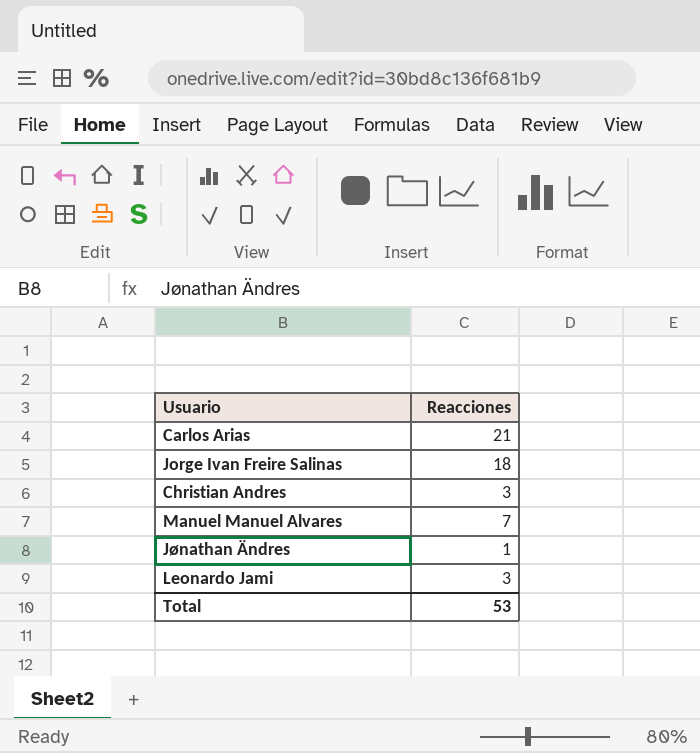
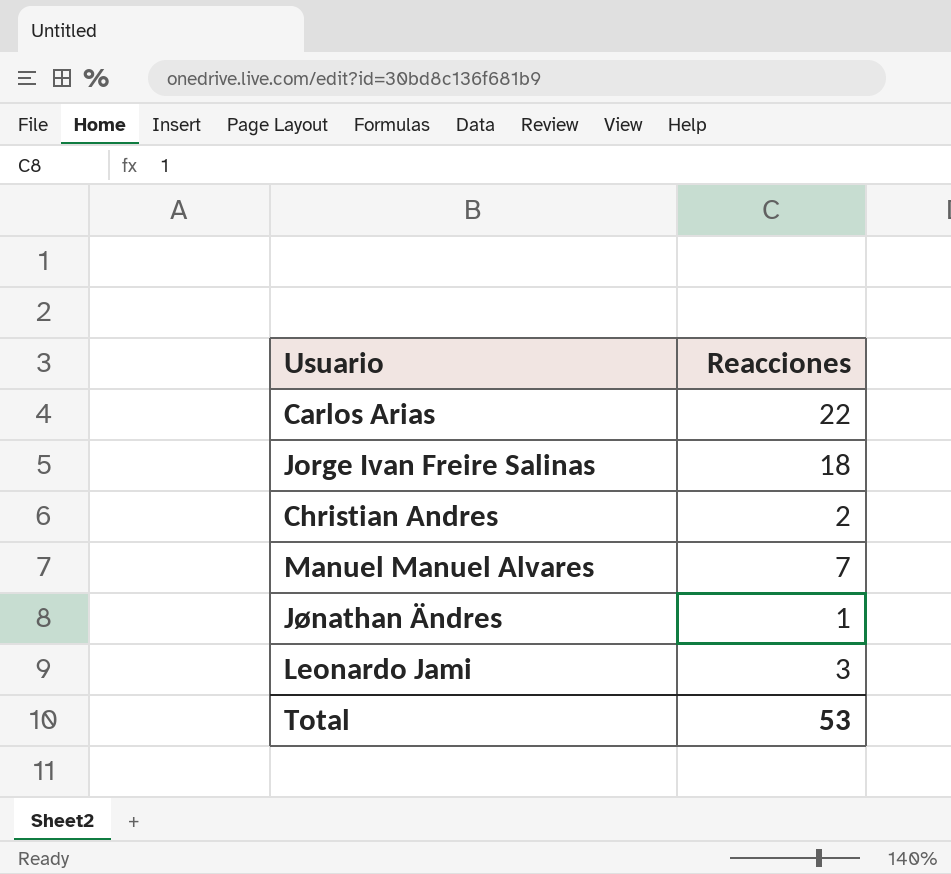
Carlos Arias | Reacciones: 21 -> 22
Christian Andres | Reacciones: 3 -> 2

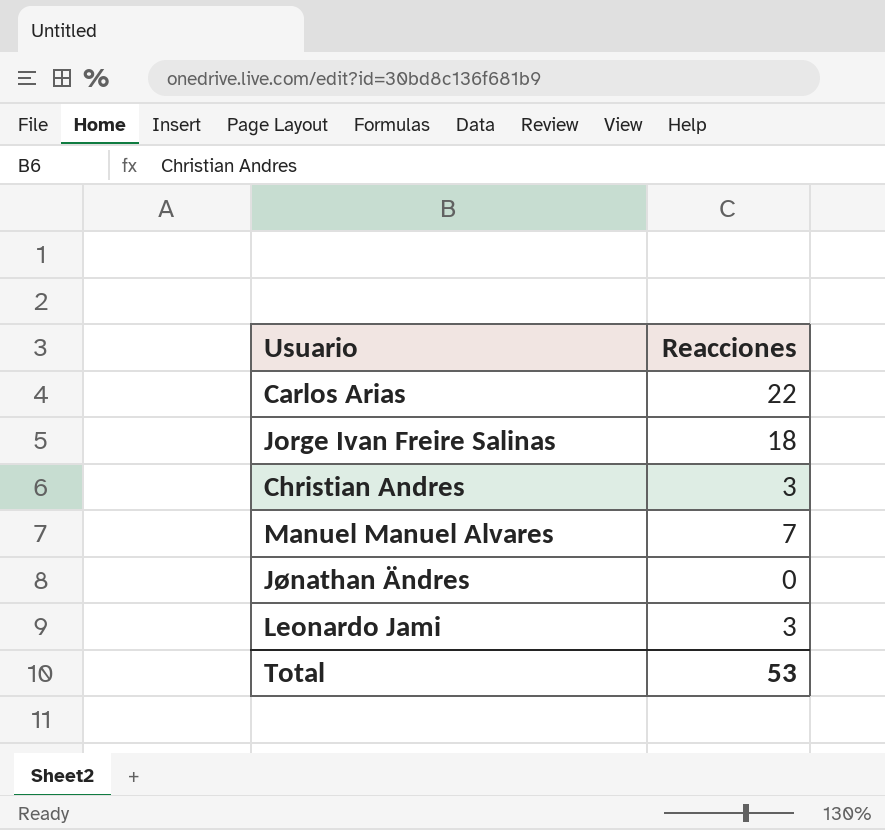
Christian Andres | Reacciones: 2 -> 3
Jønathan Ändres | Reacciones: 1 -> 0

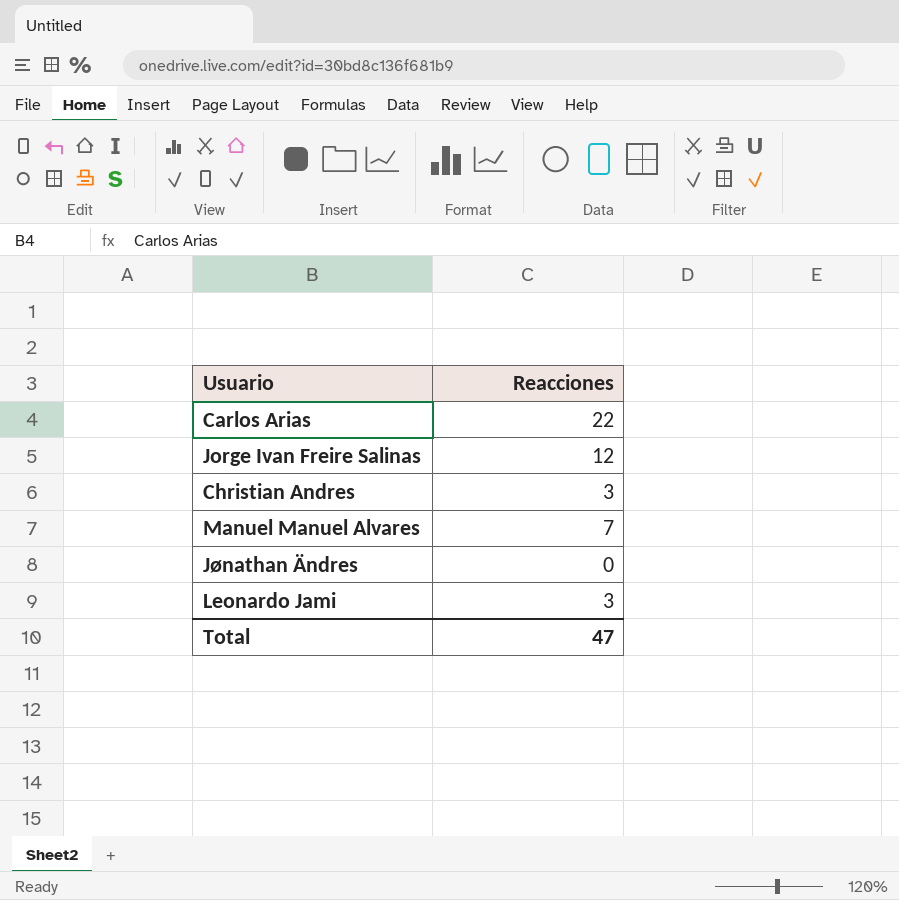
Jorge Ivan Freire Salinas | Reacciones: 18 -> 12
Total | Reacciones: 53 -> 47

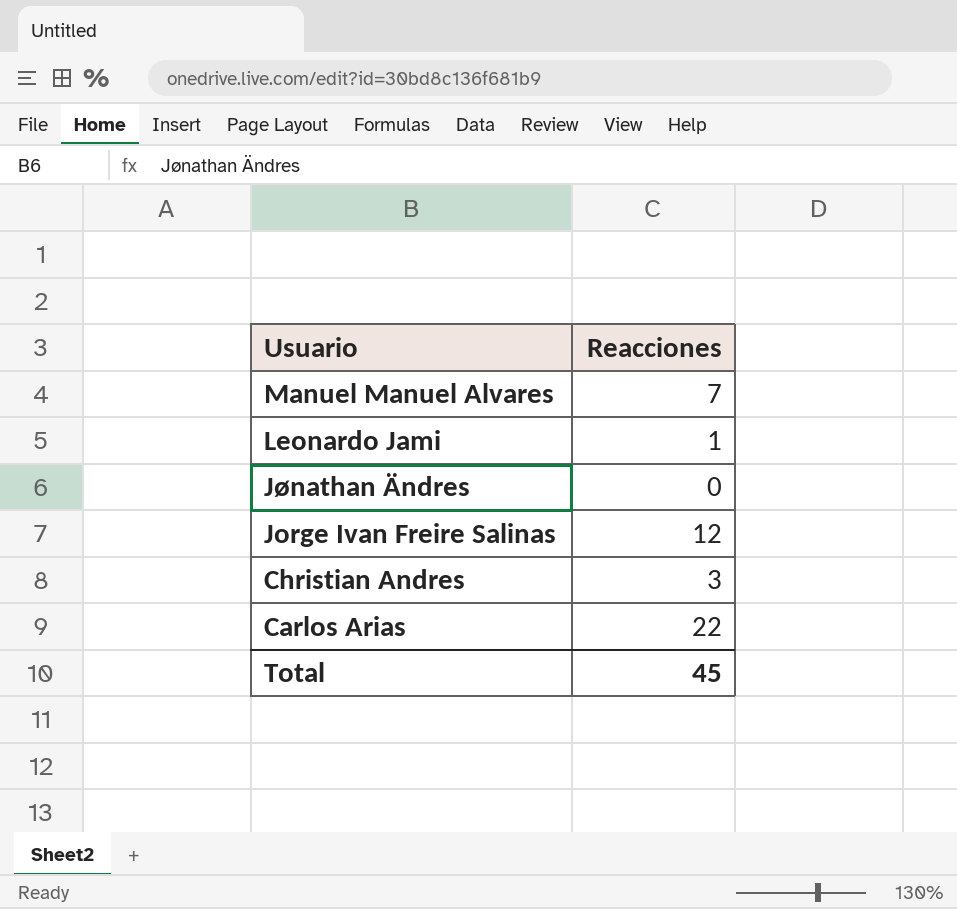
row order: none -> Usuario descending
Leonardo Jami | Reacciones: 3 -> 1
Total | Reacciones: 47 -> 45

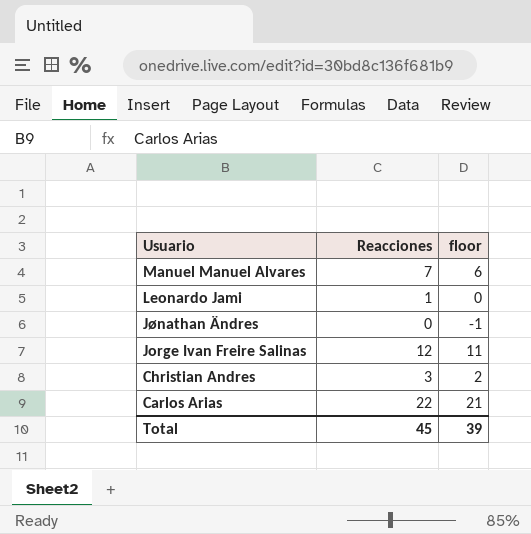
column floor | formula: none -> [Reacciones] - 1

